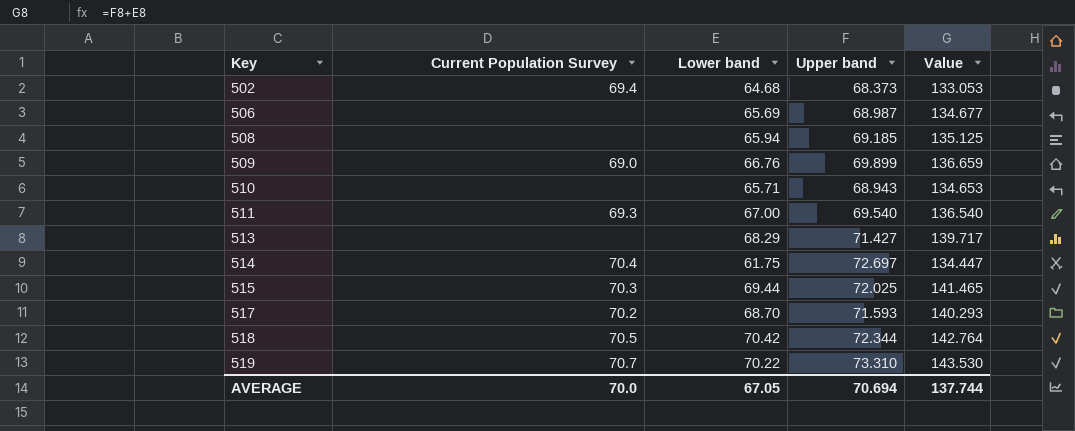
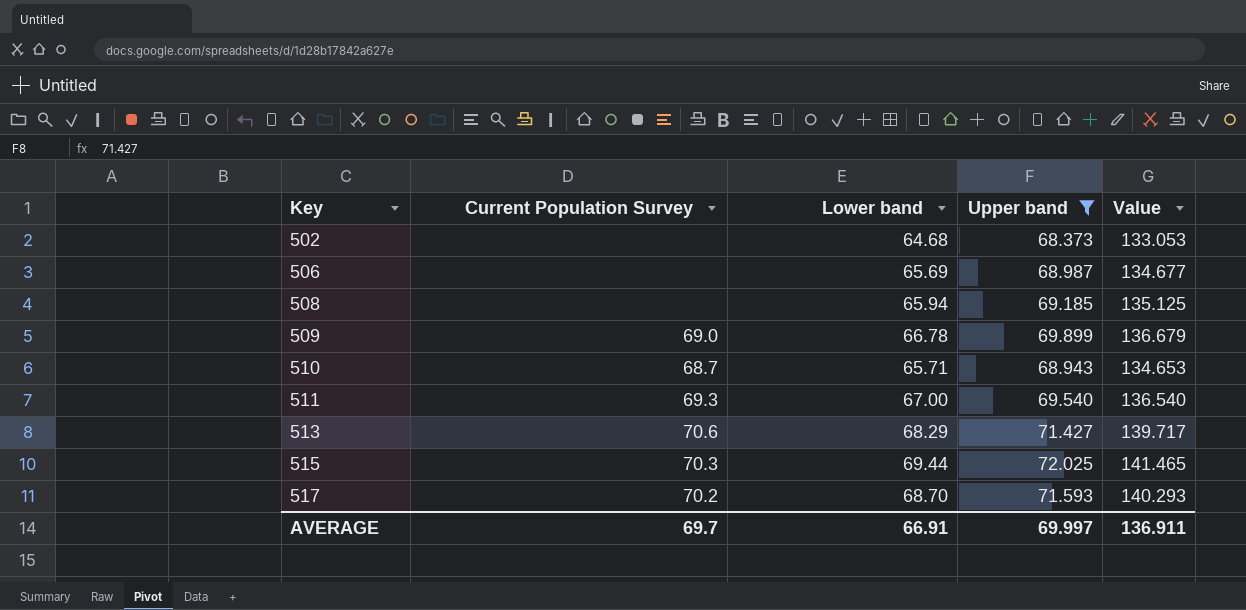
filter: none -> Upper band <= 72.025
502 | Current Population Survey: 69.4 -> none
509 | Lower band: 66.76 -> 66.78
509 | Value: 136.659 -> 136.679
510 | Current Population Survey: none -> 68.7
513 | Current Population Survey: none -> 70.6
AVERAGE | Current Population Survey: 70.0 -> 69.7
AVERAGE | Lower band: 67.05 -> 66.91
AVERAGE | Upper band: 70.694 -> 69.997
AVERAGE | Value: 137.744 -> 136.911

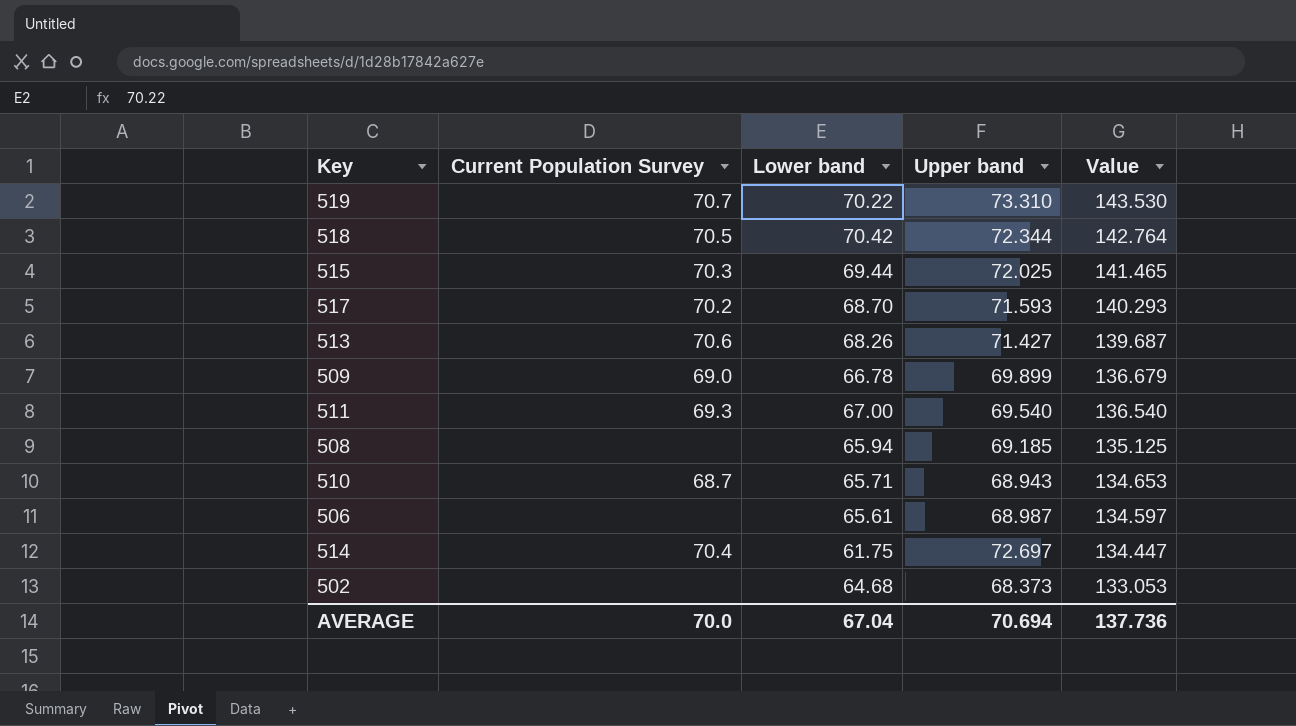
filter: Upper band <= 72.025 -> none
row order: Key ascending -> Value descending
513 | Lower band: 68.29 -> 68.26
513 | Value: 139.717 -> 139.687
506 | Lower band: 65.69 -> 65.61
506 | Value: 134.677 -> 134.597
AVERAGE | Current Population Survey: 69.7 -> 70.0
AVERAGE | Lower band: 66.91 -> 67.04
AVERAGE | Upper band: 69.997 -> 70.694
AVERAGE | Value: 136.911 -> 137.736

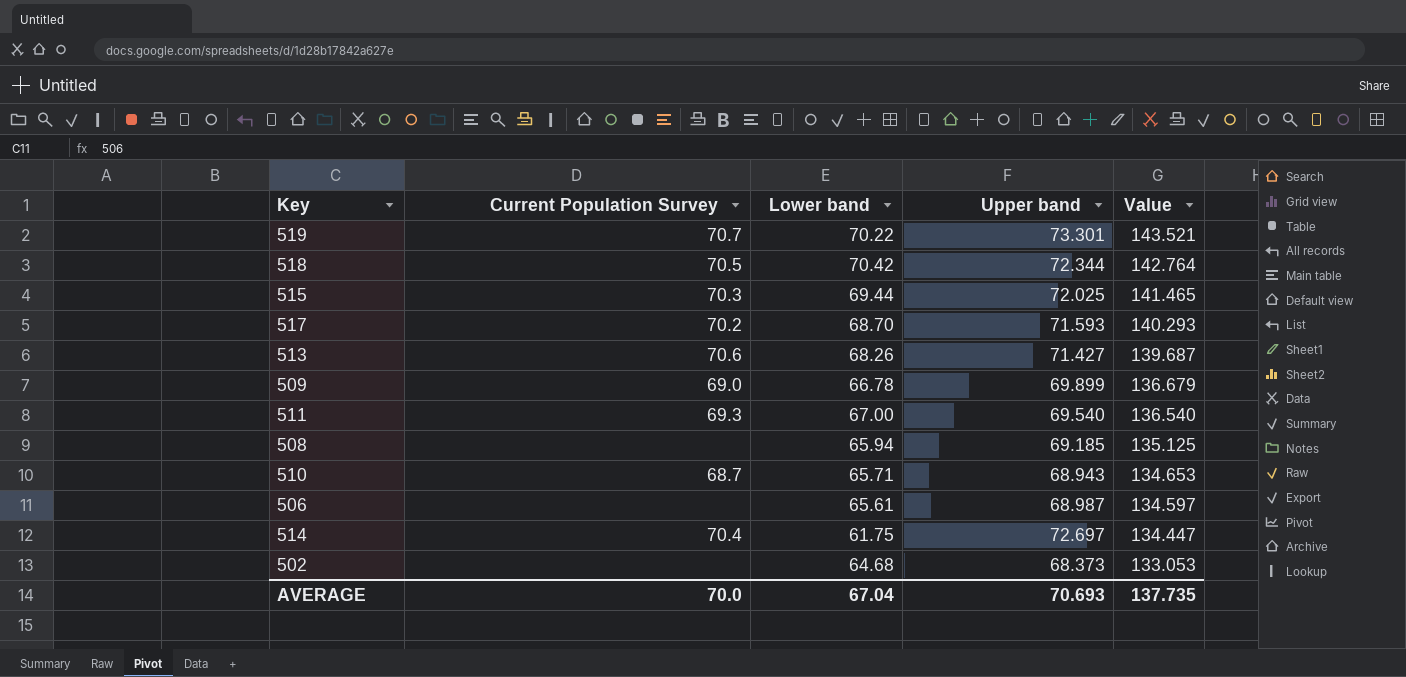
519 | Upper band: 73.310 -> 73.301
519 | Value: 143.530 -> 143.521
AVERAGE | Upper band: 70.694 -> 70.693
AVERAGE | Value: 137.736 -> 137.735

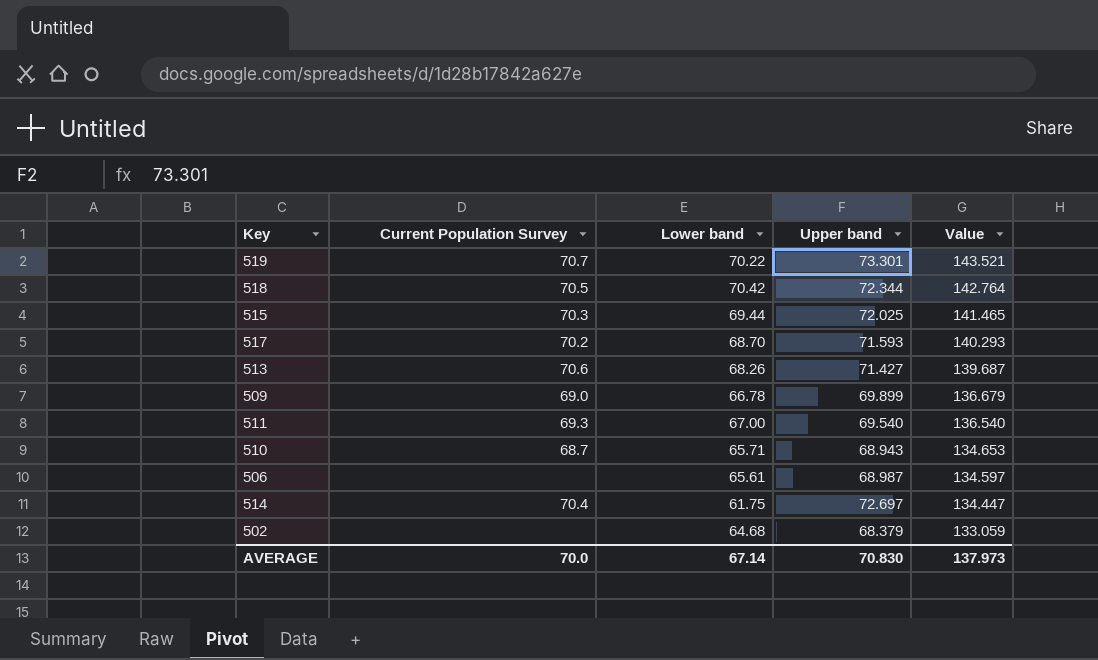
row 508: none | 65.94 | 69.185 | 135.125 -> none
502 | Upper band: 68.373 -> 68.379
502 | Value: 133.053 -> 133.059
AVERAGE | Lower band: 67.04 -> 67.14
AVERAGE | Upper band: 70.693 -> 70.830
AVERAGE | Value: 137.735 -> 137.973

